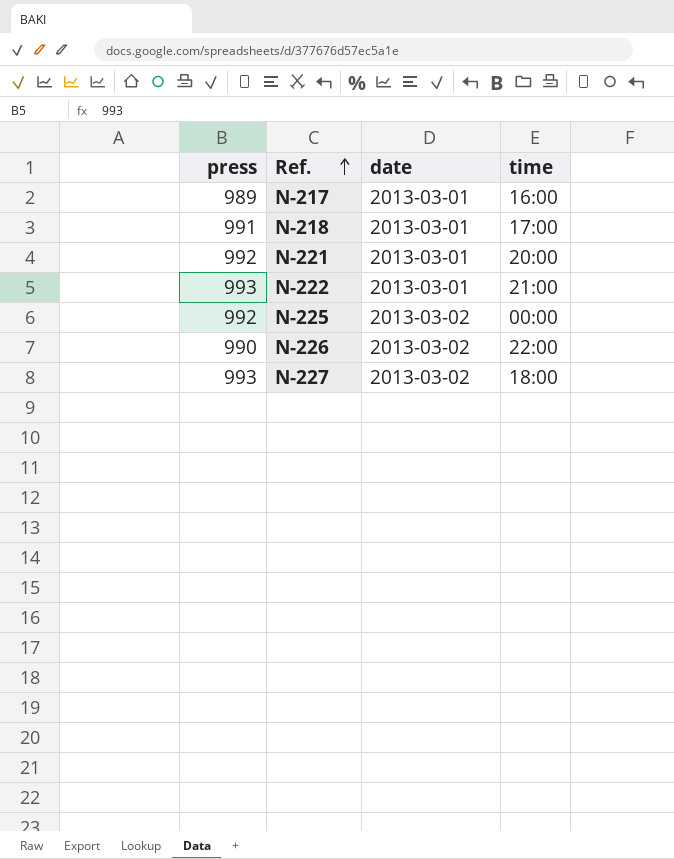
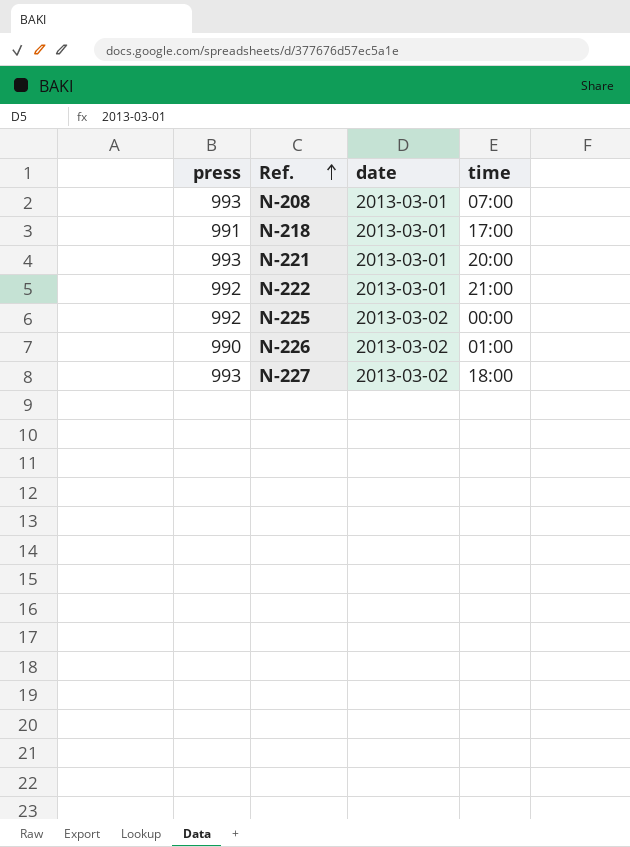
row N-217: 989 | 2013-03-01 | 16:00 -> none
row N-208: none -> 993 | 2013-03-01 | 07:00
N-221 | press: 992 -> 993
N-222 | press: 993 -> 992
N-226 | time: 22:00 -> 01:00

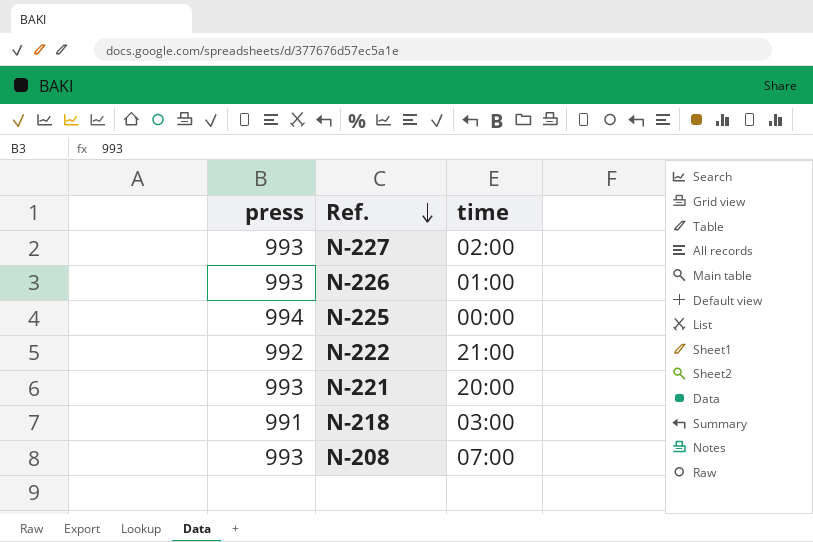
row order: Ref. ascending -> Ref. descending
column date | position: 3 -> none
N-227 | time: 18:00 -> 02:00
N-226 | press: 990 -> 993
N-225 | press: 992 -> 994
N-218 | time: 17:00 -> 03:00

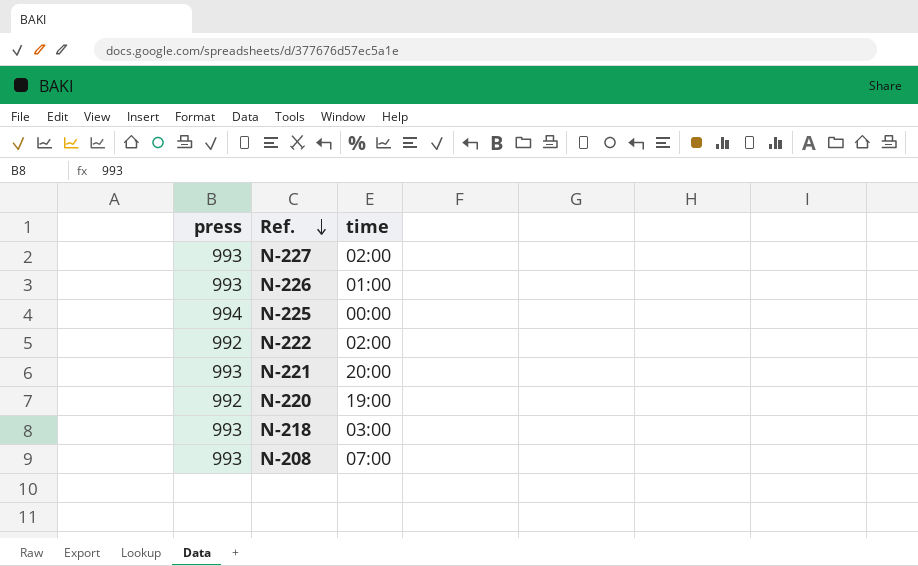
N-222 | time: 21:00 -> 02:00
row N-220: none -> 992 | 19:00
N-218 | press: 991 -> 993

